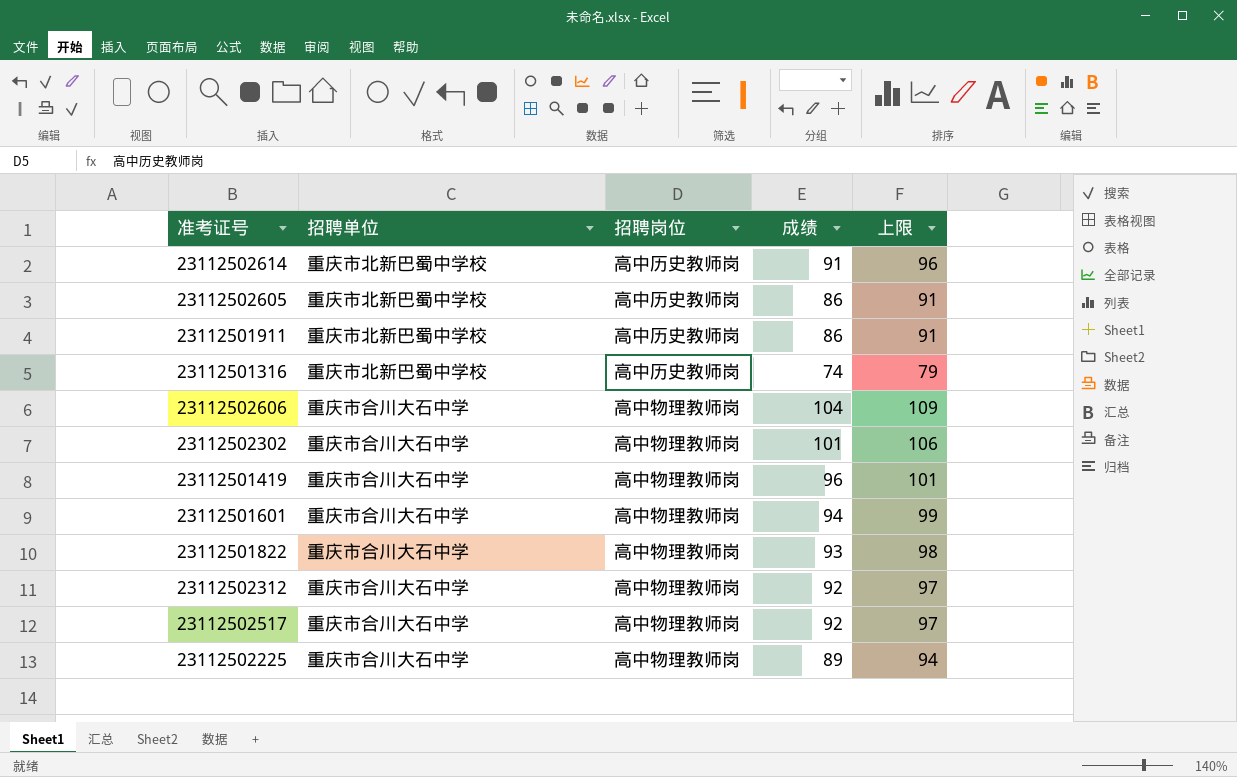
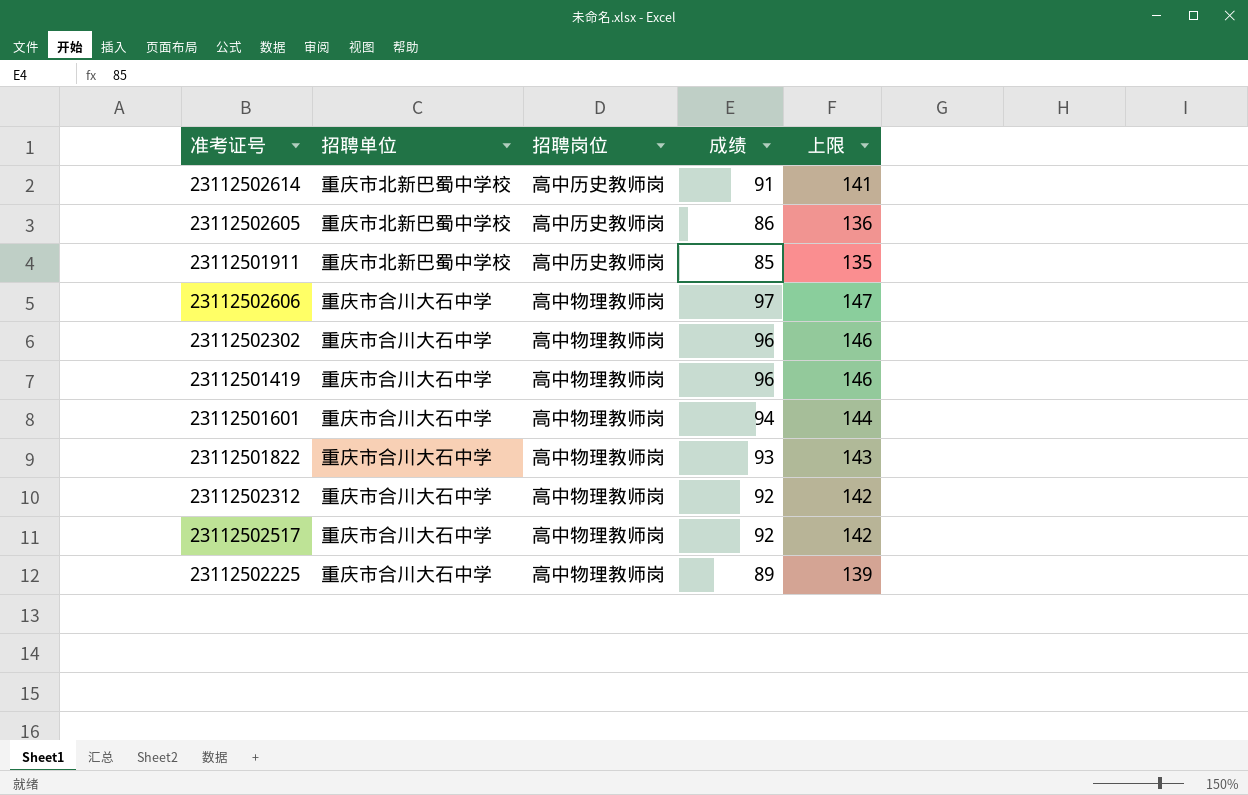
column 上限 | formula: [成绩] + 5 -> [成绩] + 50
row 23112501316: 重庆市北新巴蜀中学校 | 高中历史教师岗 | 74 | 79 -> none
23112501911 | 成绩: 86 -> 85
23112502606 | 成绩: 104 -> 97
23112502302 | 成绩: 101 -> 96

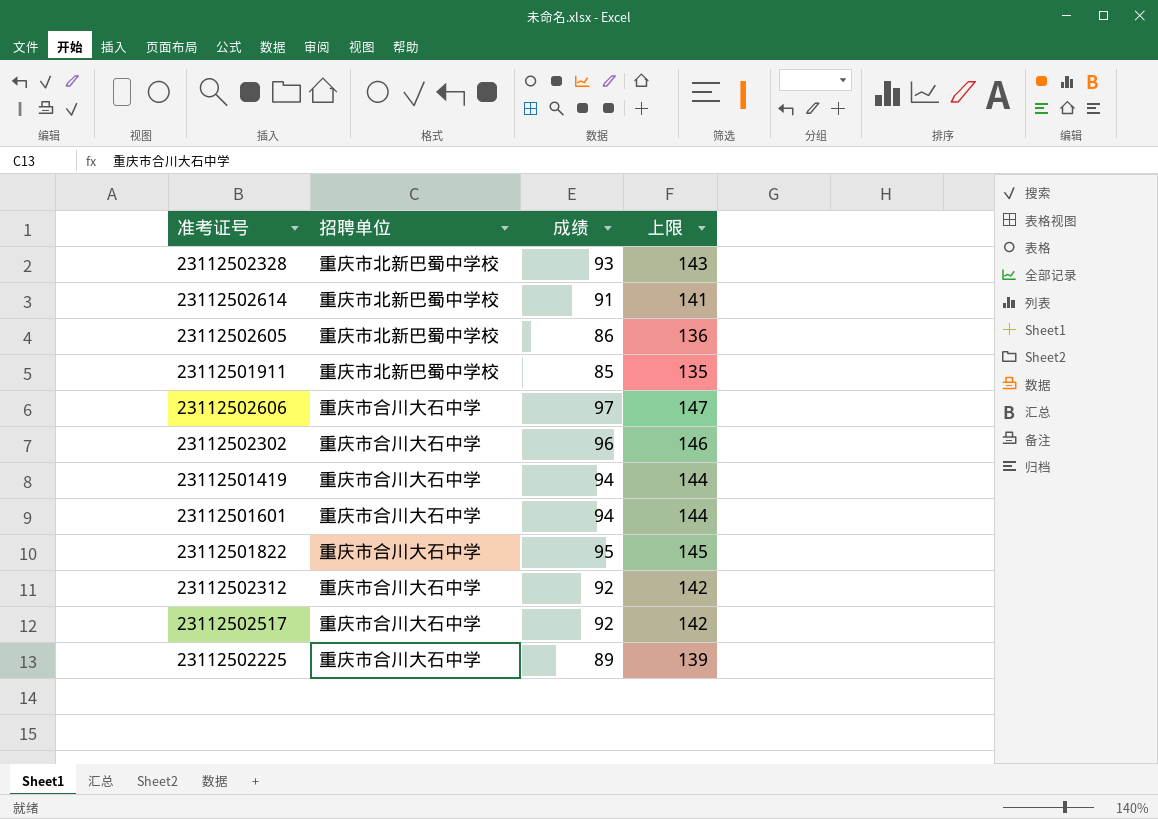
column 招聘岗位 | position: 3 -> none
row 23112502328: none -> 重庆市北新巴蜀中学校 | 93 | 143
23112501419 | 成绩: 96 -> 94
23112501419 | 上限: 146 -> 144
23112501822 | 成绩: 93 -> 95
23112501822 | 上限: 143 -> 145

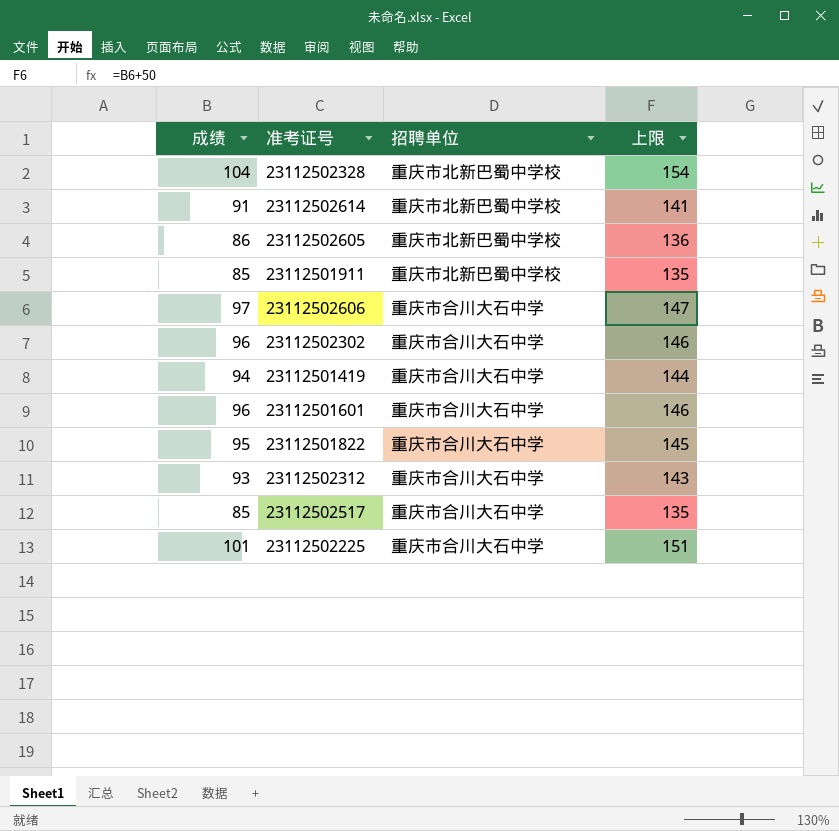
column 成绩 | position: 3 -> 1
23112502328 | 成绩: 93 -> 104
23112502328 | 上限: 143 -> 154
23112501601 | 成绩: 94 -> 96
23112501601 | 上限: 144 -> 146
23112502312 | 成绩: 92 -> 93
23112502312 | 上限: 142 -> 143
23112502517 | 成绩: 92 -> 85
23112502517 | 上限: 142 -> 135
23112502225 | 成绩: 89 -> 101
23112502225 | 上限: 139 -> 151

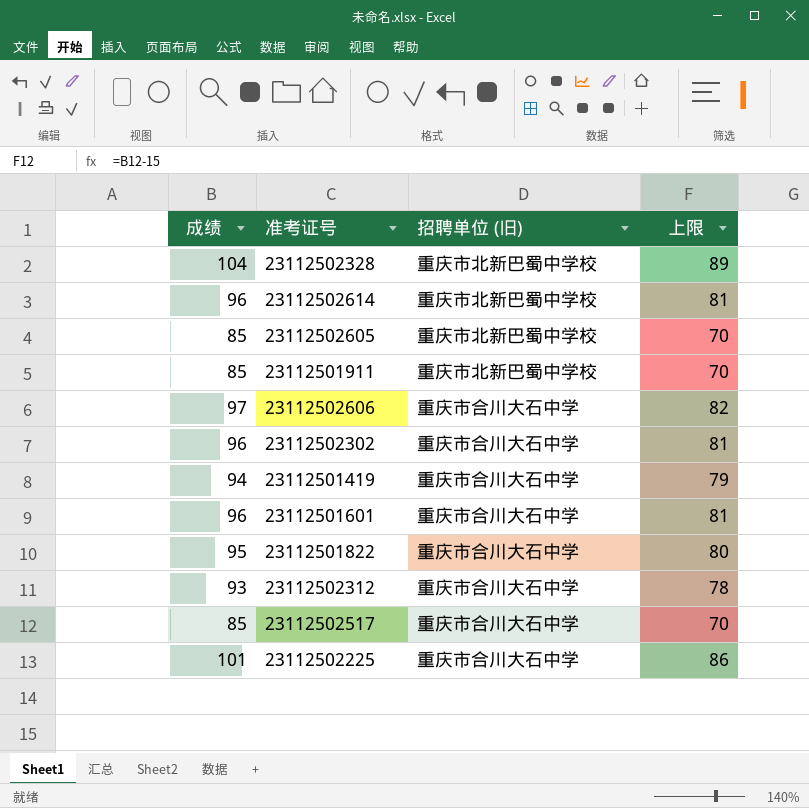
column name: 招聘单位 -> 招聘单位 (旧)
column 上限 | formula: [成绩] + 50 -> [成绩] - 15
23112502614 | 成绩: 91 -> 96
23112502605 | 成绩: 86 -> 85

